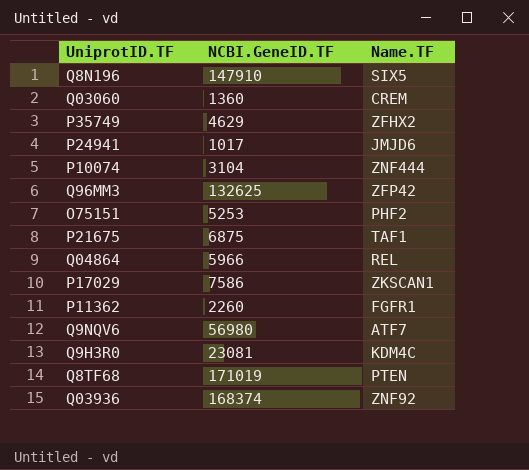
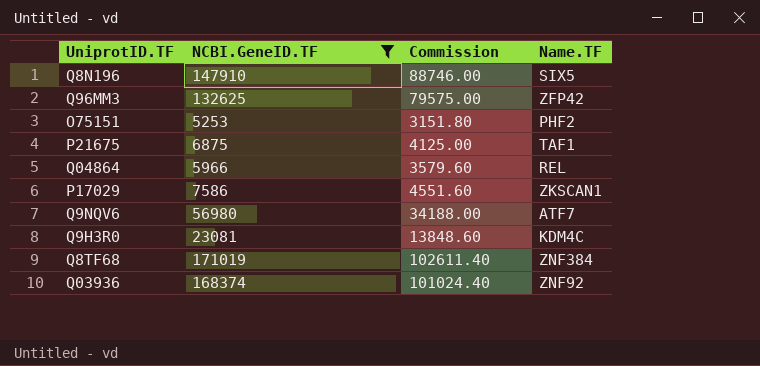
filter: none -> NCBI.GeneID.TF >= 5253
column Commission | formula: none -> [NCBI.GeneID.TF] * 0.6
Q8TF68 | Name.TF: PTEN -> ZNF384

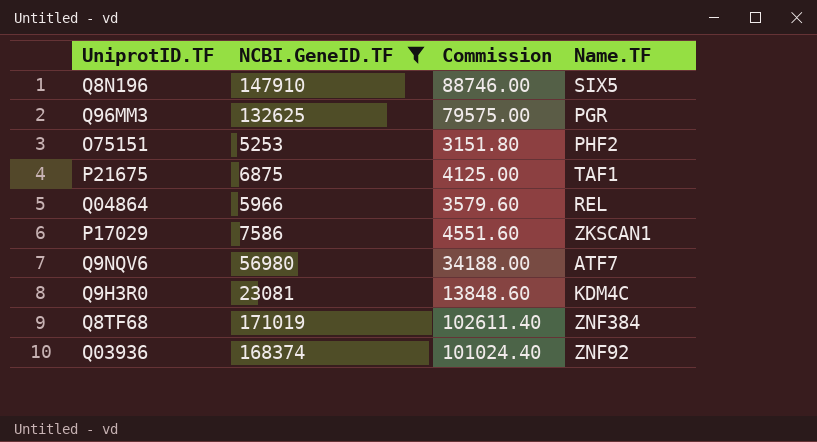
Q96MM3 | Name.TF: ZFP42 -> PGR

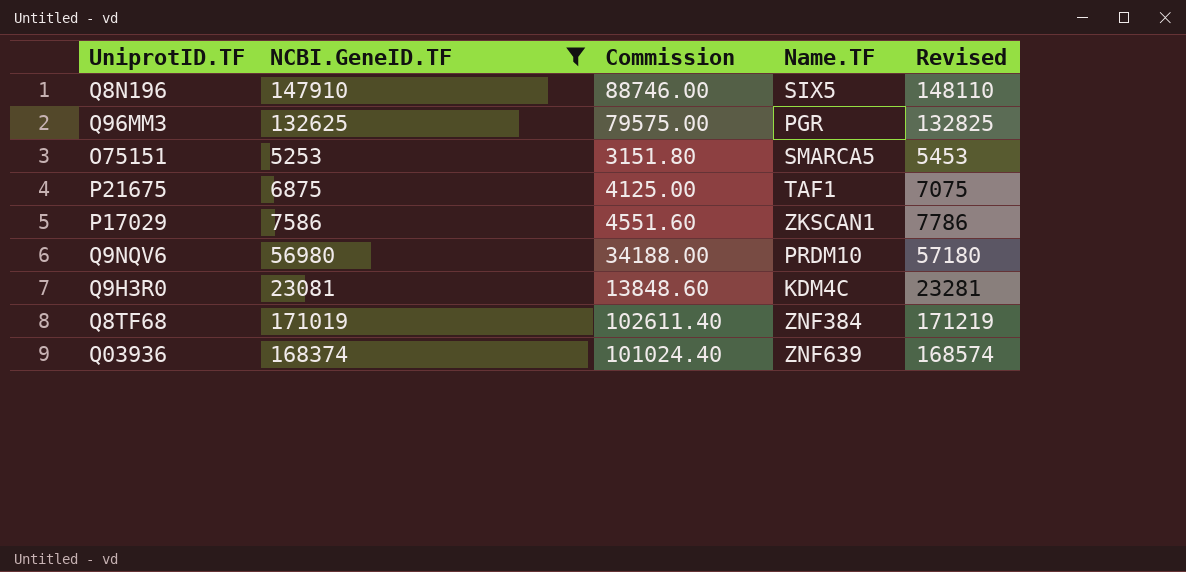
column Revised | formula: none -> [NCBI.GeneID.TF] + 200
row Q04864: 5966 | 3579.60 | REL -> none
O75151 | Name.TF: PHF2 -> SMARCA5
Q9NQV6 | Name.TF: ATF7 -> PRDM10
Q03936 | Name.TF: ZNF92 -> ZNF639

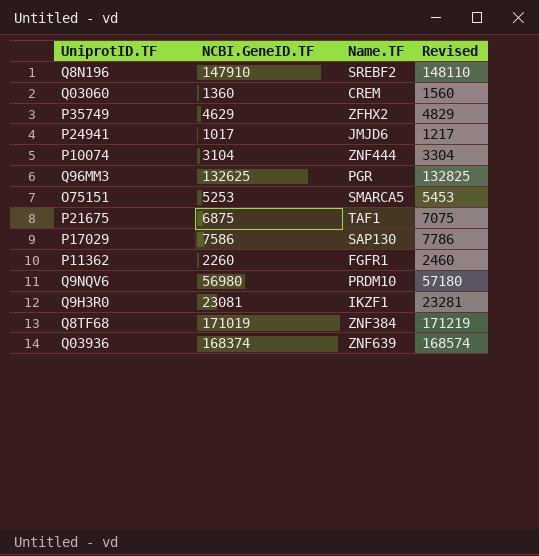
filter: NCBI.GeneID.TF >= 5253 -> none
column Commission | formula: [NCBI.GeneID.TF] * 0.6 -> none
Q8N196 | Name.TF: SIX5 -> SREBF2
P17029 | Name.TF: ZKSCAN1 -> SAP130
Q9H3R0 | Name.TF: KDM4C -> IKZF1

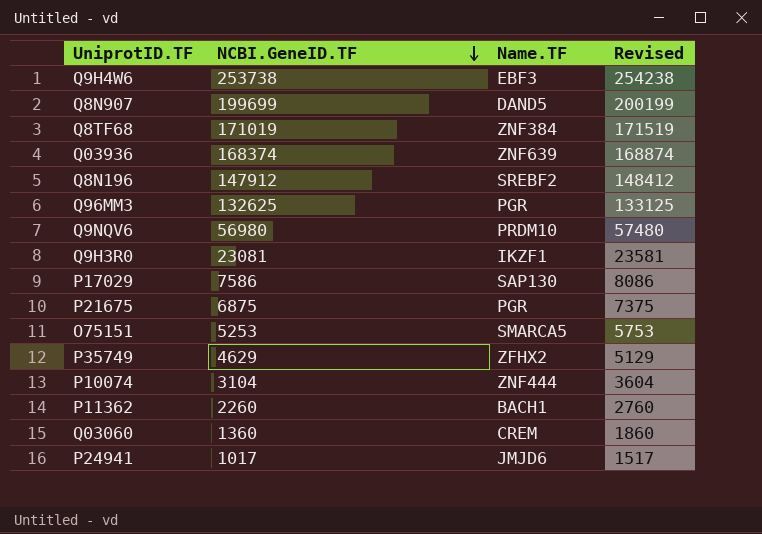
row order: none -> NCBI.GeneID.TF descending
column Revised | formula: [NCBI.GeneID.TF] + 200 -> [NCBI.GeneID.TF] + 500
row Q9H4W6: none -> 253738 | EBF3 | 254238
row Q8N907: none -> 199699 | DAND5 | 200199
Q8N196 | NCBI.GeneID.TF: 147910 -> 147912
P21675 | Name.TF: TAF1 -> PGR
P11362 | Name.TF: FGFR1 -> BACH1

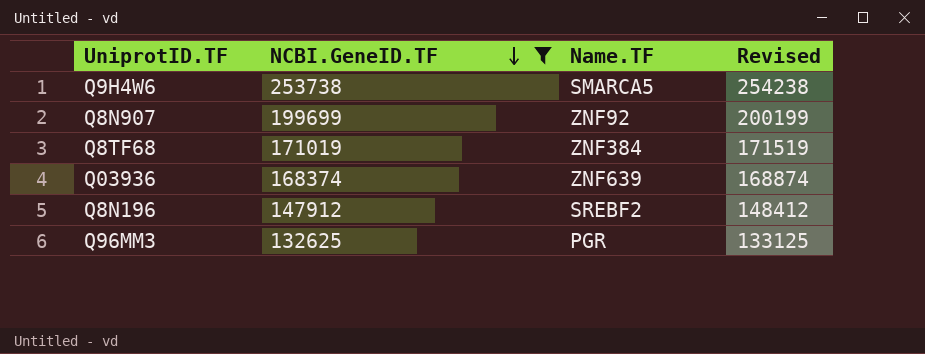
filter: none -> NCBI.GeneID.TF >= 132625
Q9H4W6 | Name.TF: EBF3 -> SMARCA5
Q8N907 | Name.TF: DAND5 -> ZNF92

